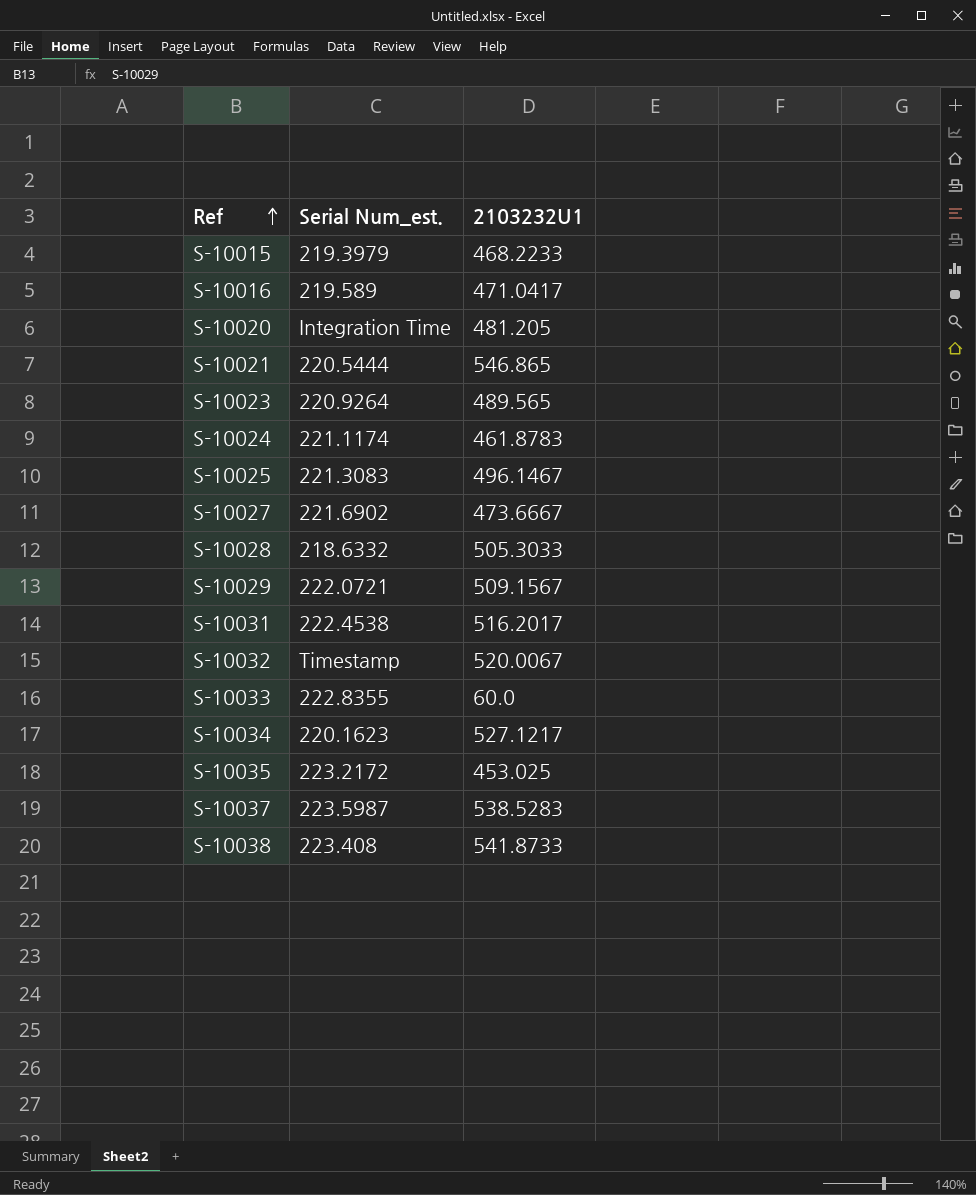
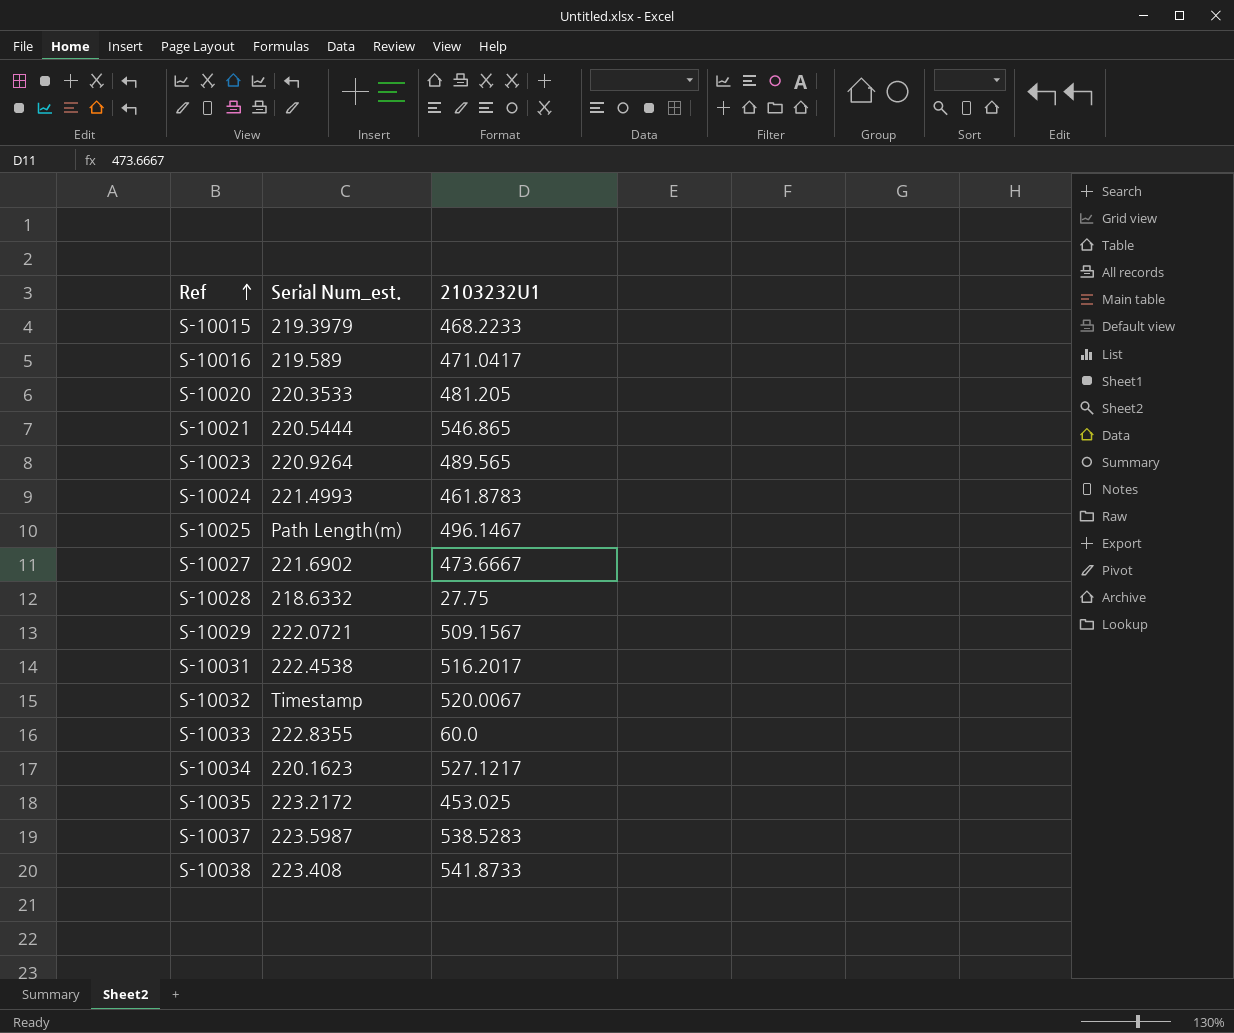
S-10020 | Serial Num_est.: Integration Time -> 220.3533
S-10024 | Serial Num_est.: 221.1174 -> 221.4993
S-10025 | Serial Num_est.: 221.3083 -> Path Length(m)
S-10028 | 2103232U1: 505.3033 -> 27.75

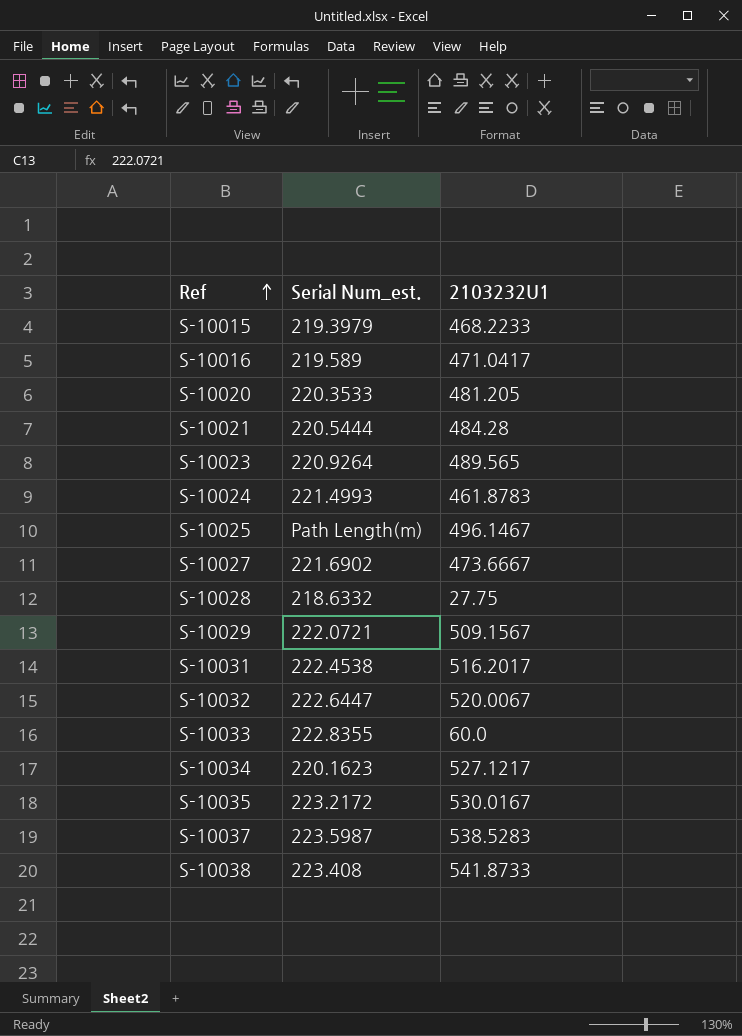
S-10021 | 2103232U1: 546.865 -> 484.28
S-10032 | Serial Num_est.: Timestamp -> 222.6447
S-10035 | 2103232U1: 453.025 -> 530.0167

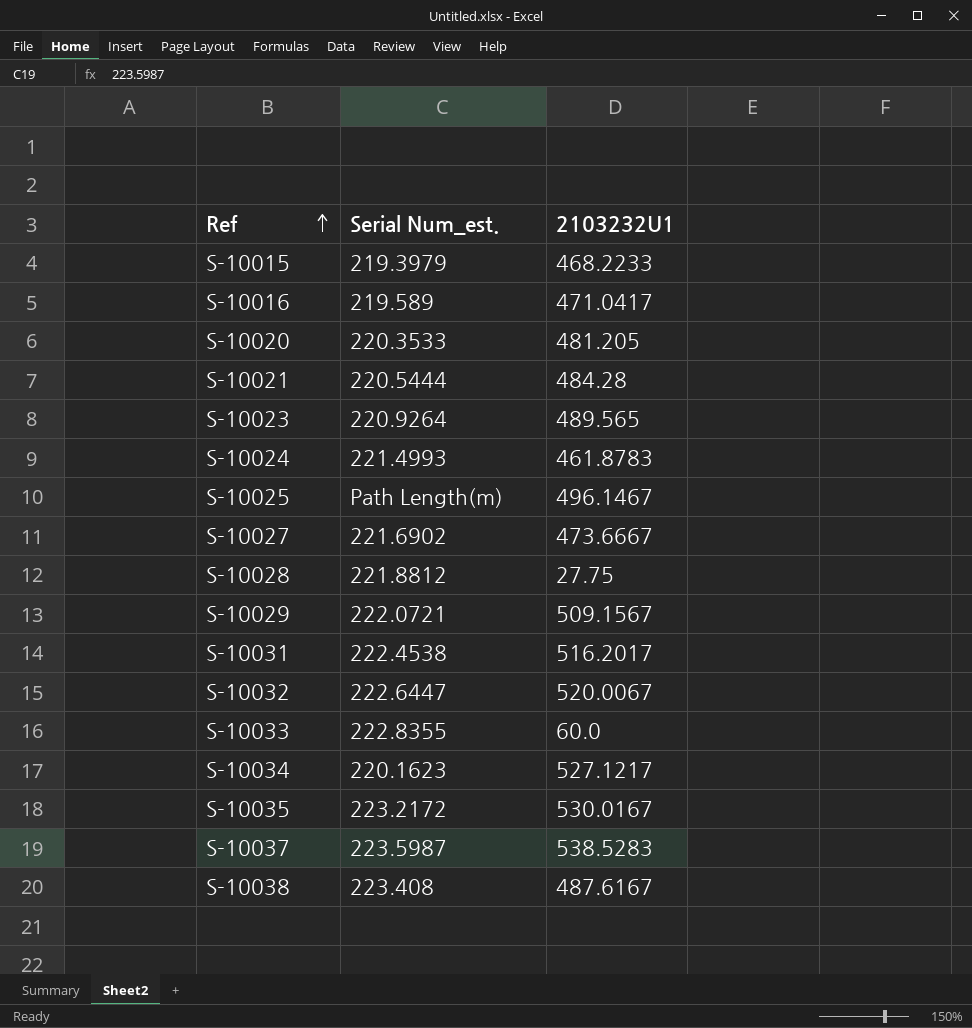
S-10028 | Serial Num_est.: 218.6332 -> 221.8812
S-10038 | 2103232U1: 541.8733 -> 487.6167

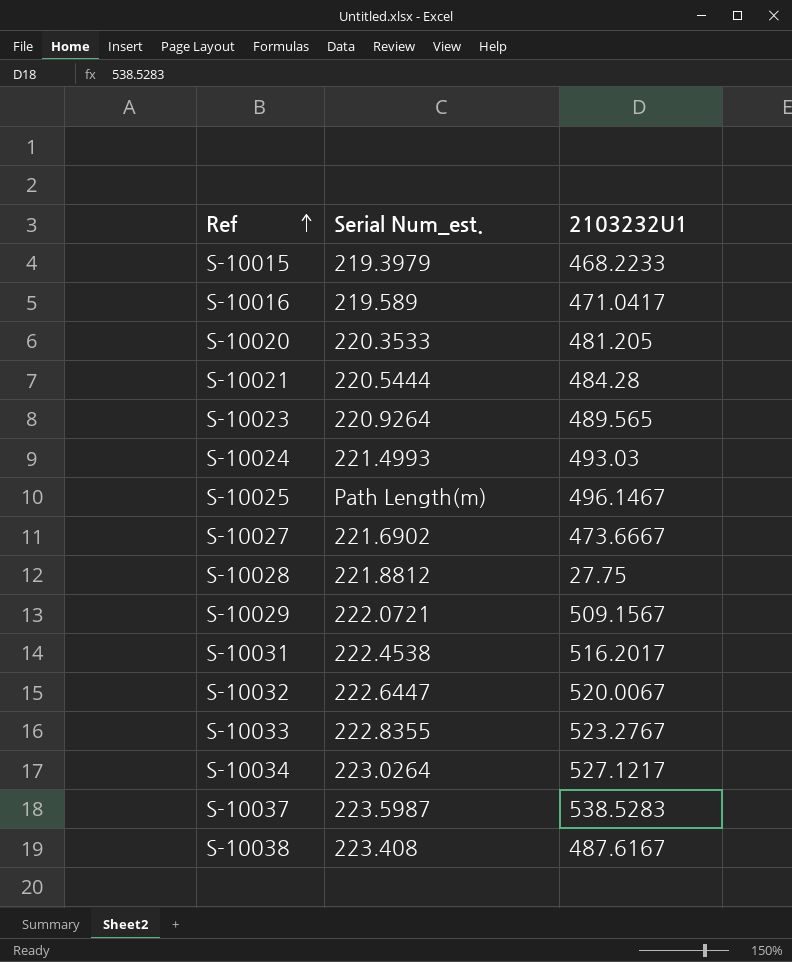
row S-10035: 223.2172 | 530.0167 -> none
S-10024 | 2103232U1: 461.8783 -> 493.03
S-10033 | 2103232U1: 60.0 -> 523.2767
S-10034 | Serial Num_est.: 220.1623 -> 223.0264

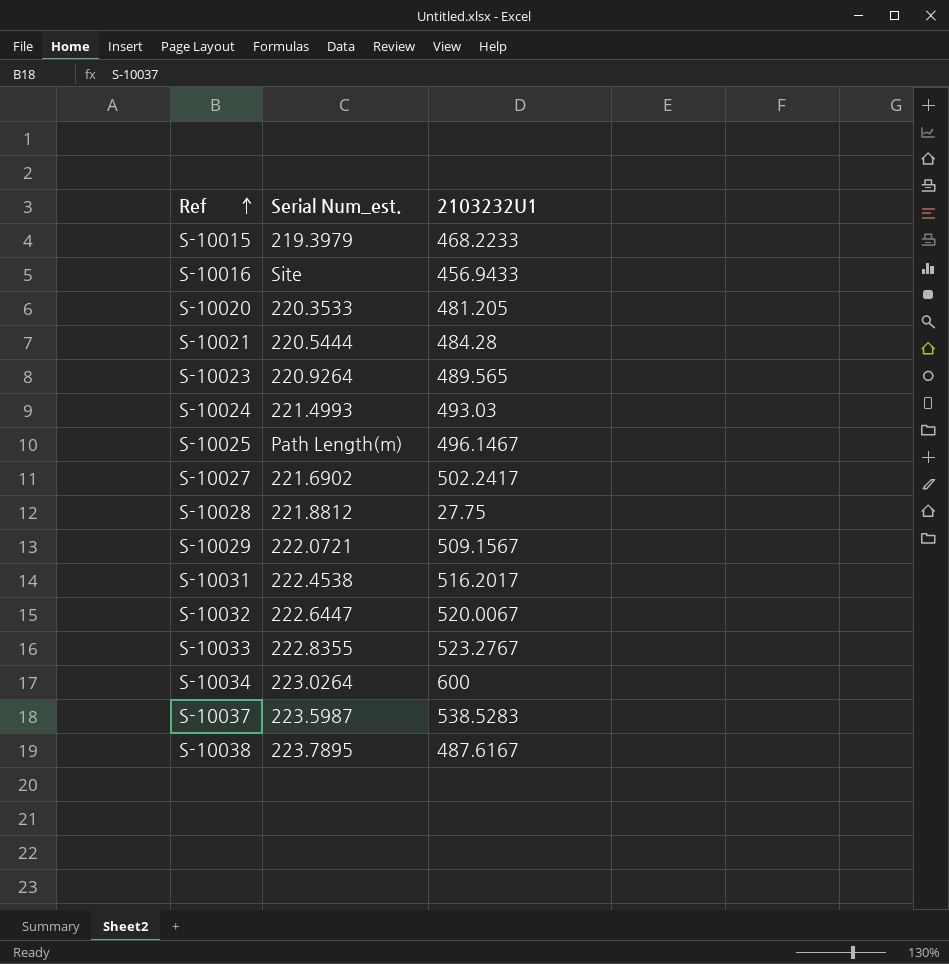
S-10016 | Serial Num_est.: 219.589 -> Site
S-10016 | 2103232U1: 471.0417 -> 456.9433
S-10027 | 2103232U1: 473.6667 -> 502.2417
S-10034 | 2103232U1: 527.1217 -> 600
S-10038 | Serial Num_est.: 223.408 -> 223.7895

